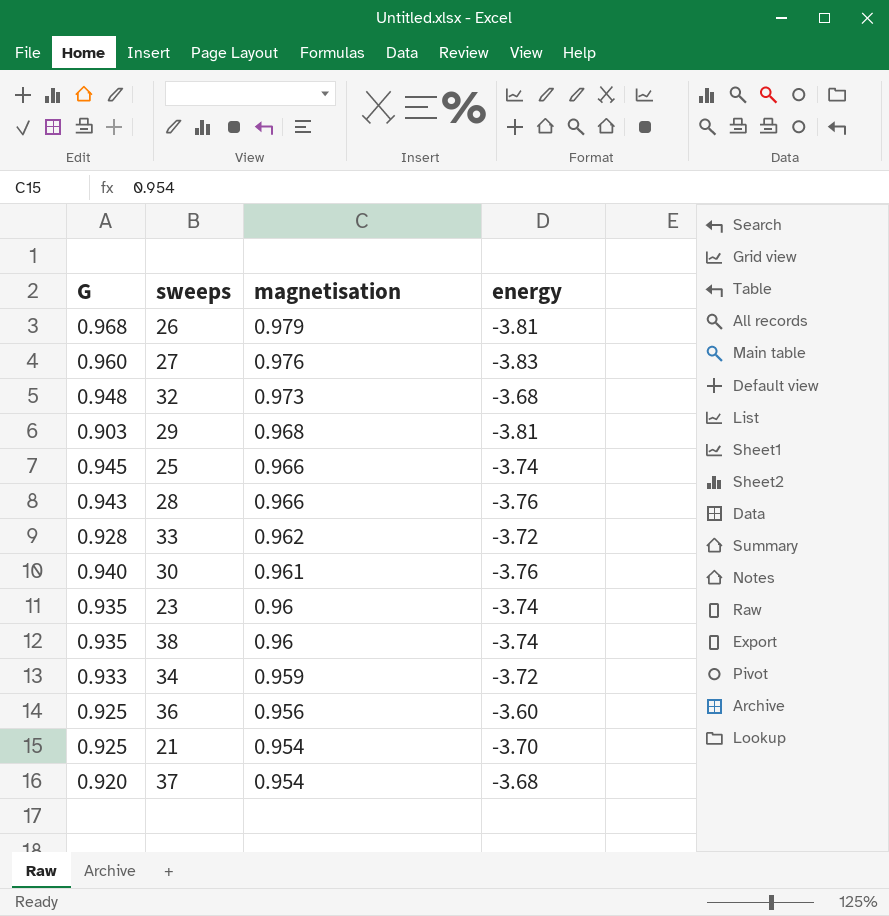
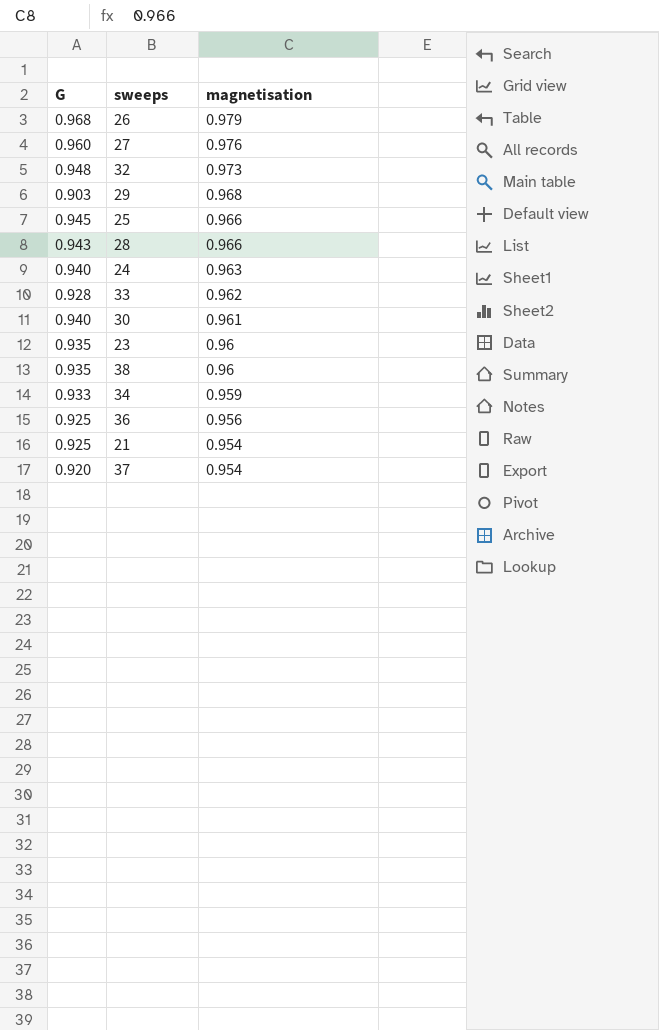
column energy | position: 4 -> none
row 24: none -> 0.940 | 0.963

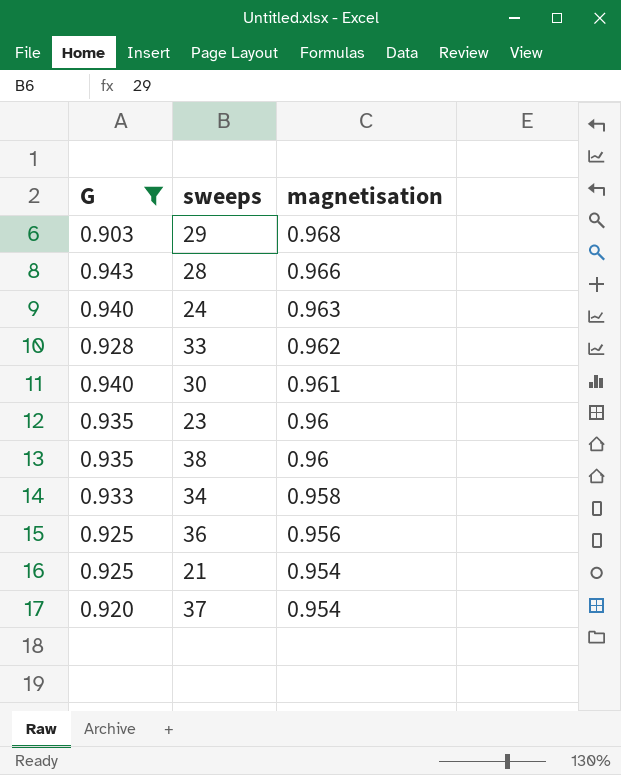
filter: none -> G <= 0.943
34 | magnetisation: 0.959 -> 0.958

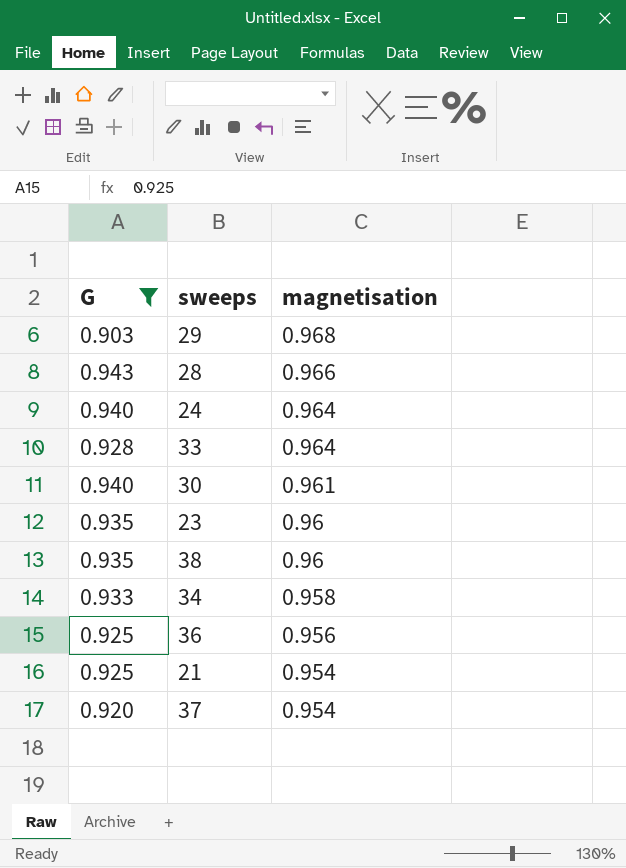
24 | magnetisation: 0.963 -> 0.964
33 | magnetisation: 0.962 -> 0.964

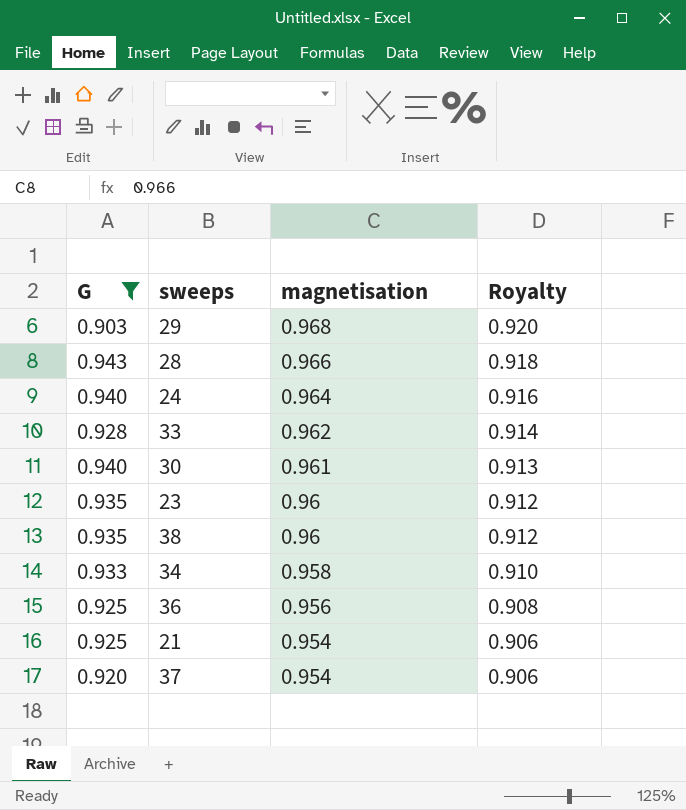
column Royalty | formula: none -> [magnetisation] * 0.95
33 | magnetisation: 0.964 -> 0.962

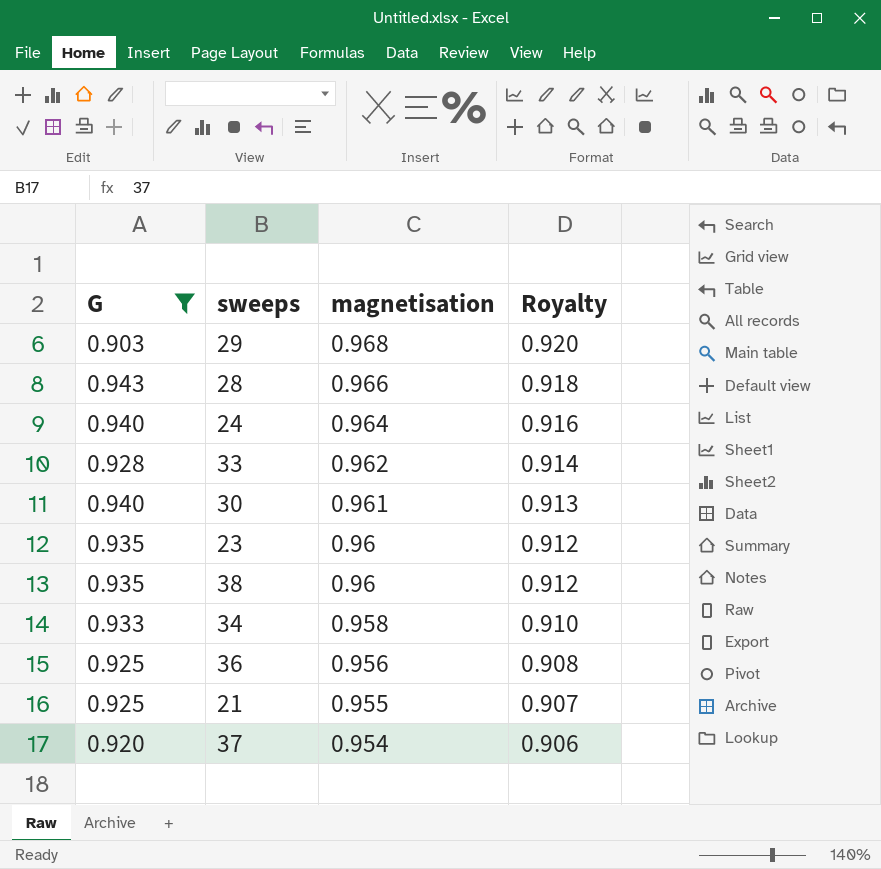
21 | magnetisation: 0.954 -> 0.955
21 | Royalty: 0.906 -> 0.907

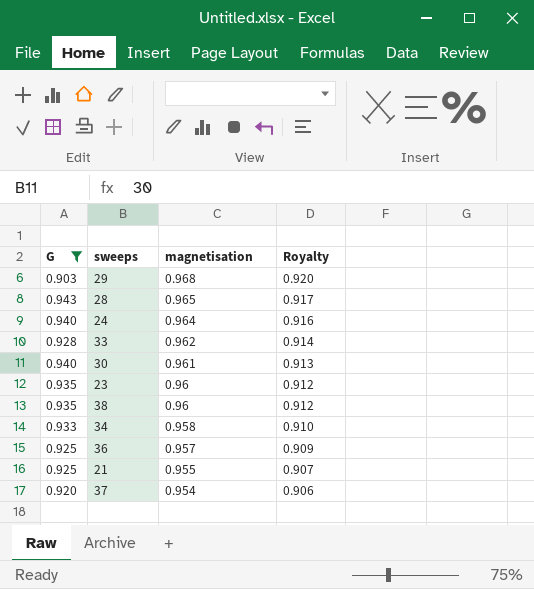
28 | magnetisation: 0.966 -> 0.965
28 | Royalty: 0.918 -> 0.917
36 | magnetisation: 0.956 -> 0.957
36 | Royalty: 0.908 -> 0.909

